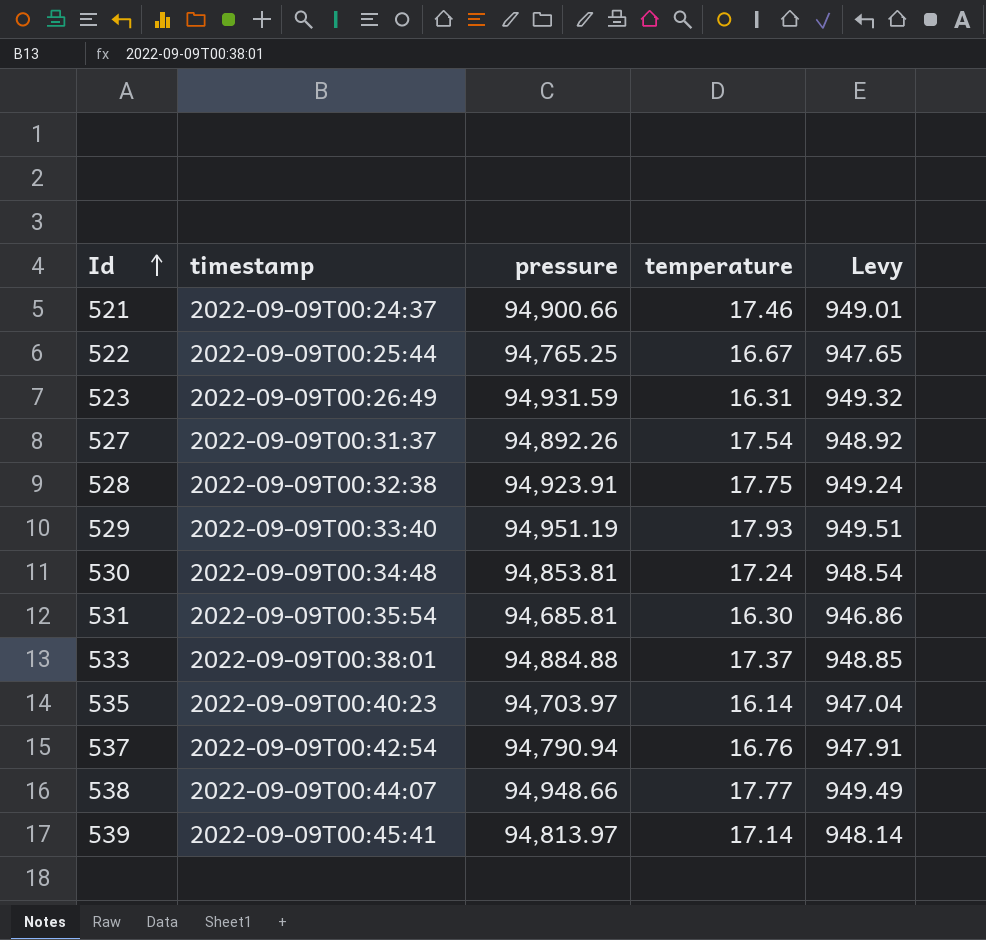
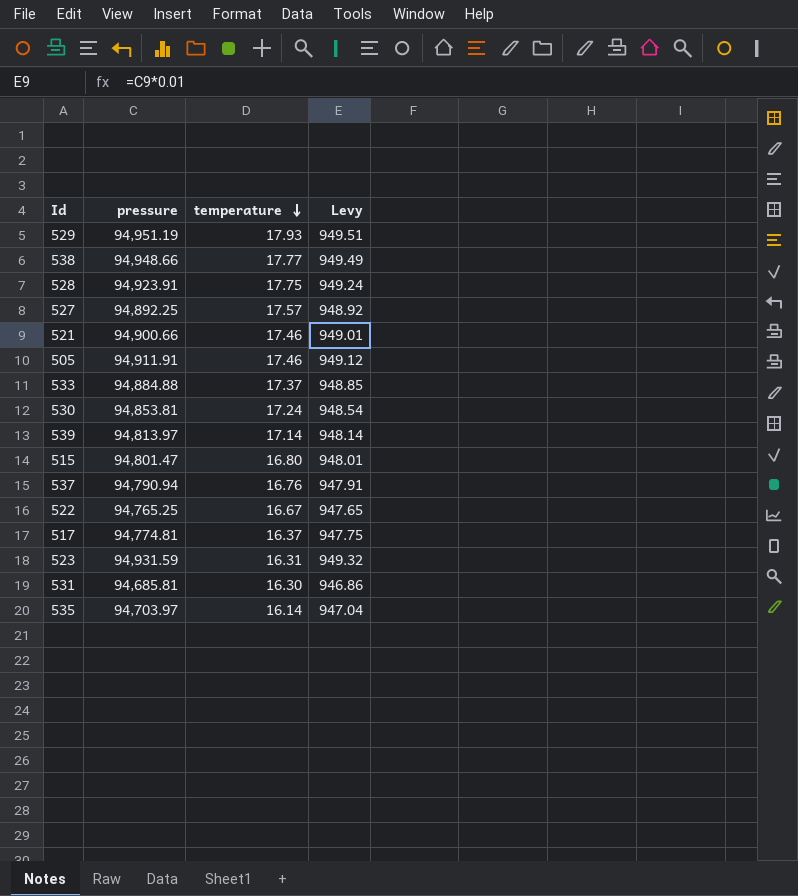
row order: Id ascending -> temperature descending
column timestamp | position: 2 -> none
527 | pressure: 94,892.26 -> 94,892.25
527 | temperature: 17.54 -> 17.57
row 505: none -> 94,911.91 | 17.46 | 949.12
row 515: none -> 94,801.47 | 16.80 | 948.01
row 517: none -> 94,774.81 | 16.37 | 947.75

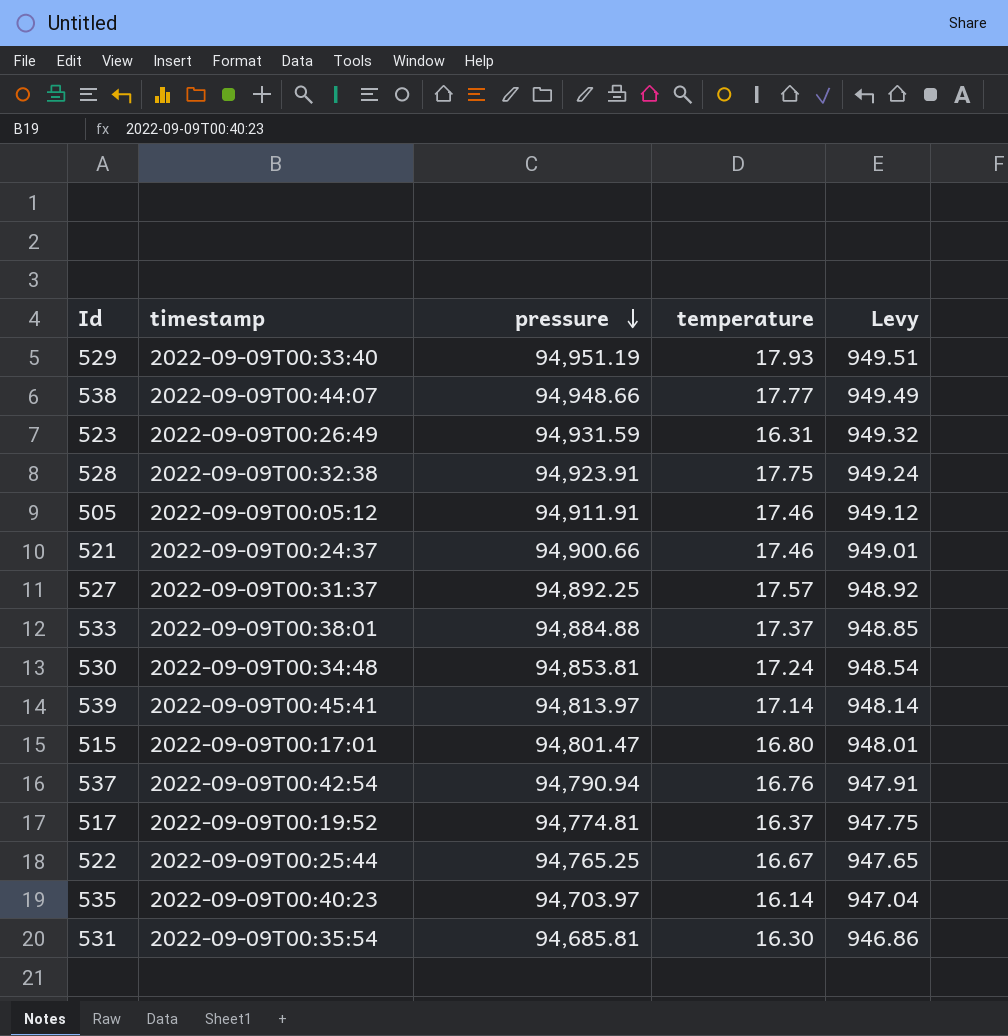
row order: temperature descending -> pressure descending
column timestamp | position: none -> 2

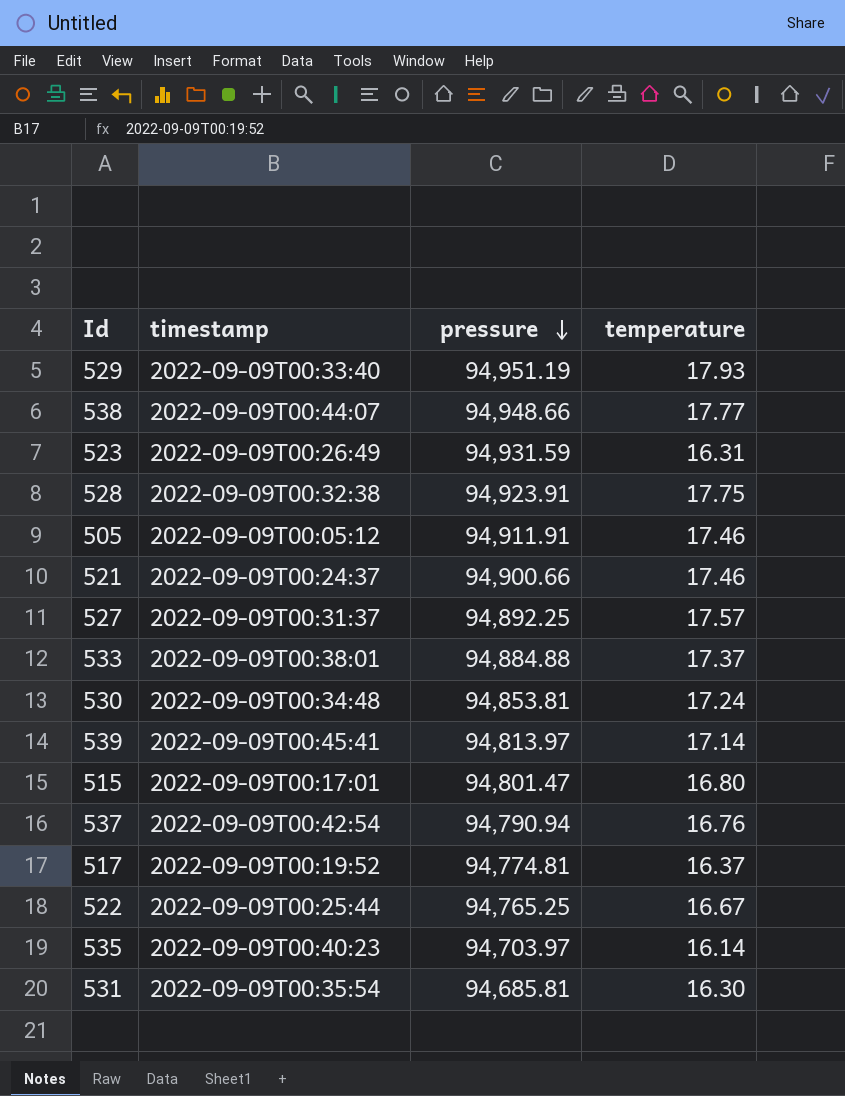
column Levy | formula: [pressure] * 0.01 -> none

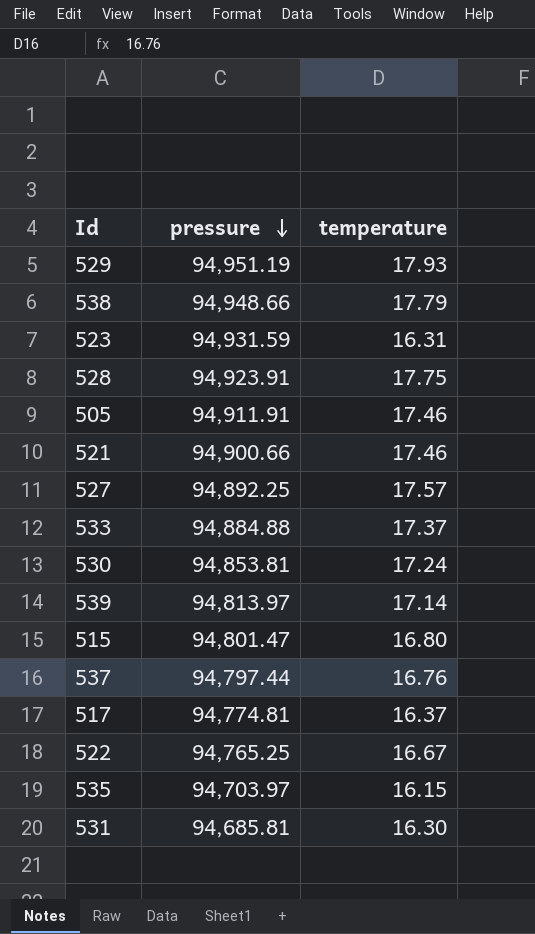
column timestamp | position: 2 -> none
538 | temperature: 17.77 -> 17.79
537 | pressure: 94,790.94 -> 94,797.44
535 | temperature: 16.14 -> 16.15

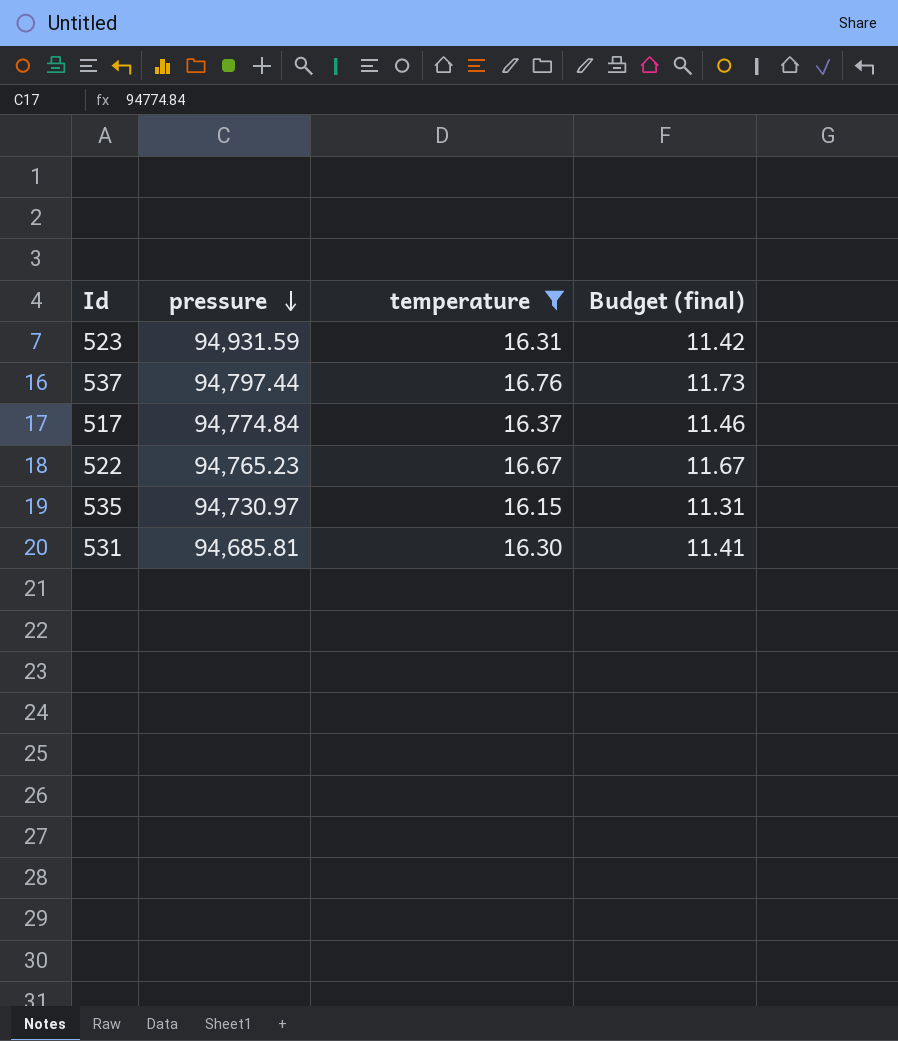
filter: none -> temperature <= 16.76
column Budget (final) | formula: none -> [temperature] * 0.7
517 | pressure: 94,774.81 -> 94,774.84
522 | pressure: 94,765.25 -> 94,765.23
535 | pressure: 94,703.97 -> 94,730.97

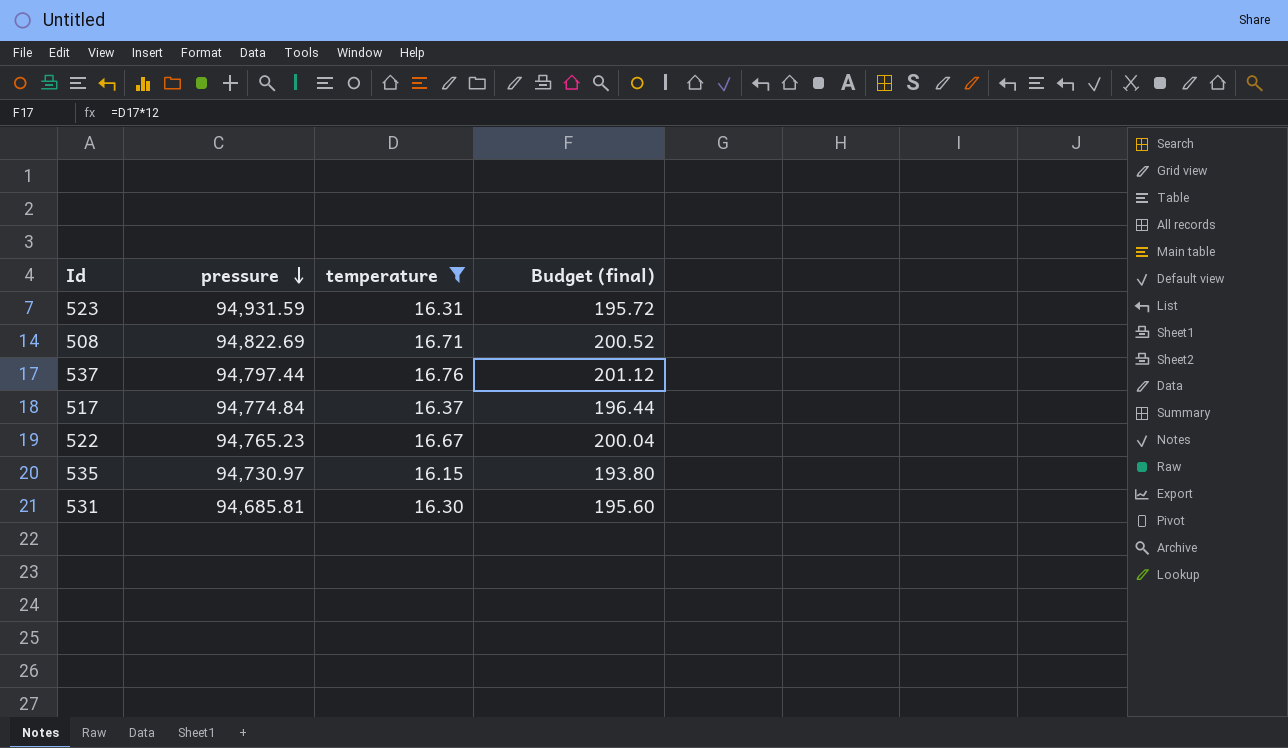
column Budget (final) | formula: [temperature] * 0.7 -> [temperature] * 12
row 508: none -> 94,822.69 | 16.71 | 200.52

